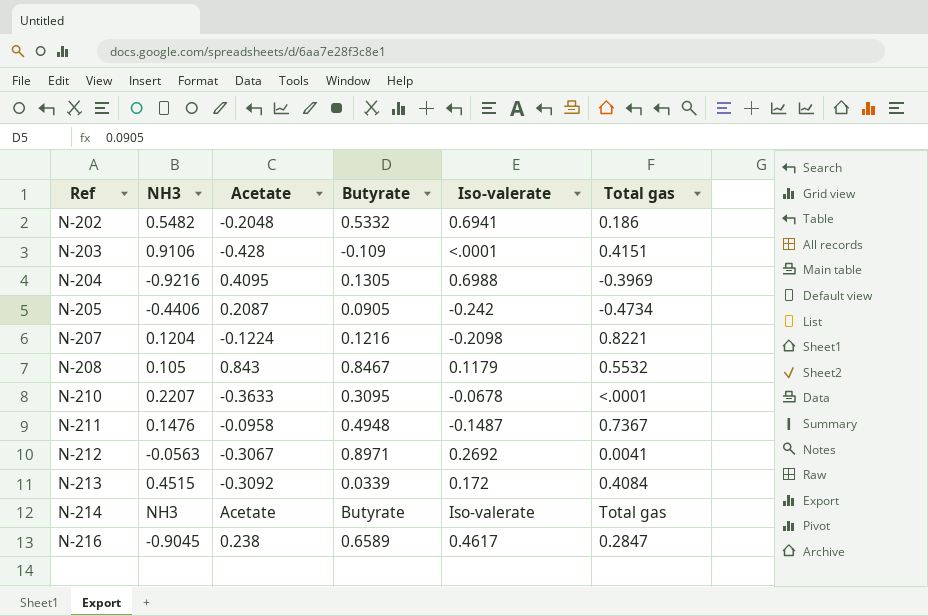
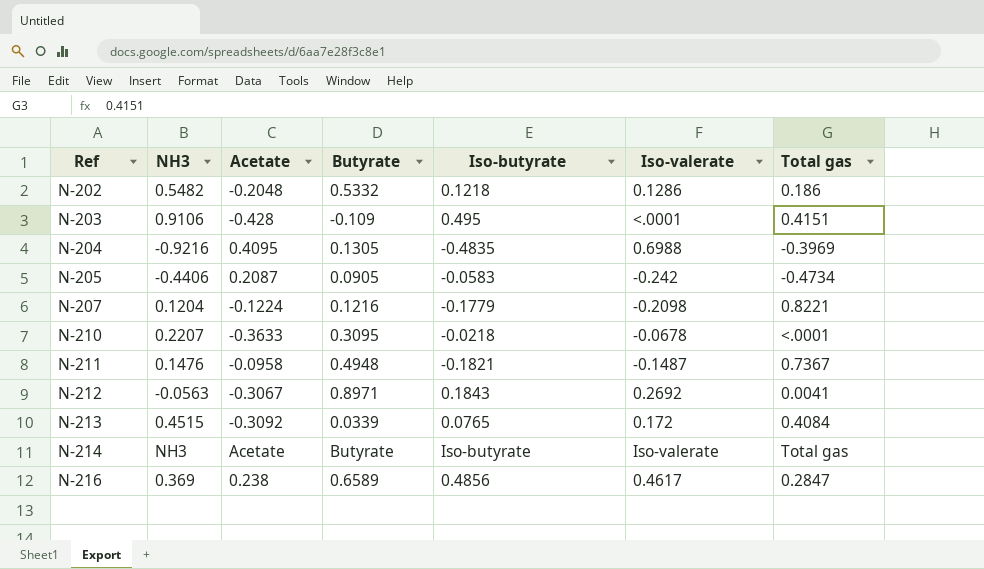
column Iso-butyrate | position: none -> 5
row N-208: 0.105 | 0.843 | 0.8467 | 0.1179 | 0.5532 -> none
N-202 | Iso-valerate: 0.6941 -> 0.1286
N-216 | NH3: -0.9045 -> 0.369

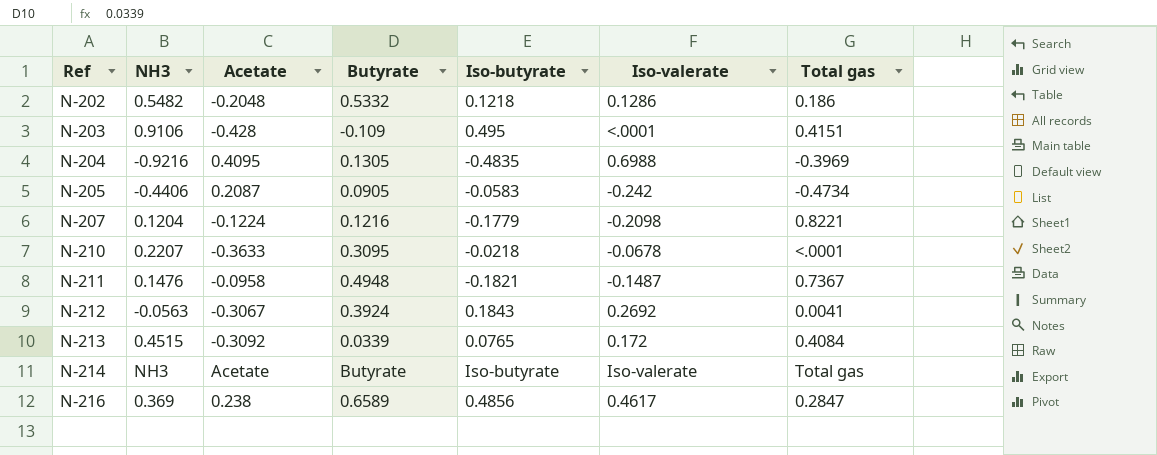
N-212 | Butyrate: 0.8971 -> 0.3924

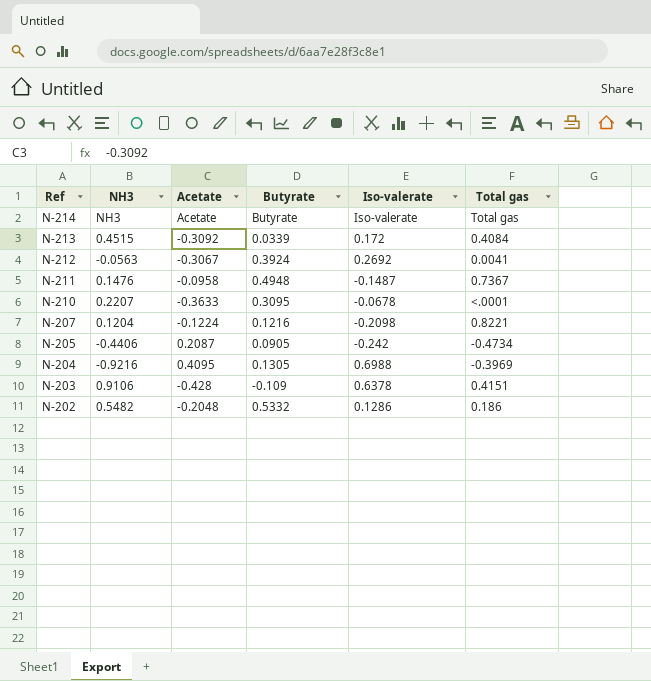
row order: Ref ascending -> Ref descending
column Iso-butyrate | position: 5 -> none
row N-216: 0.369 | 0.238 | 0.6589 | 0.4856 | 0.4617 | 0.2847 -> none
N-203 | Iso-valerate: <.0001 -> 0.6378

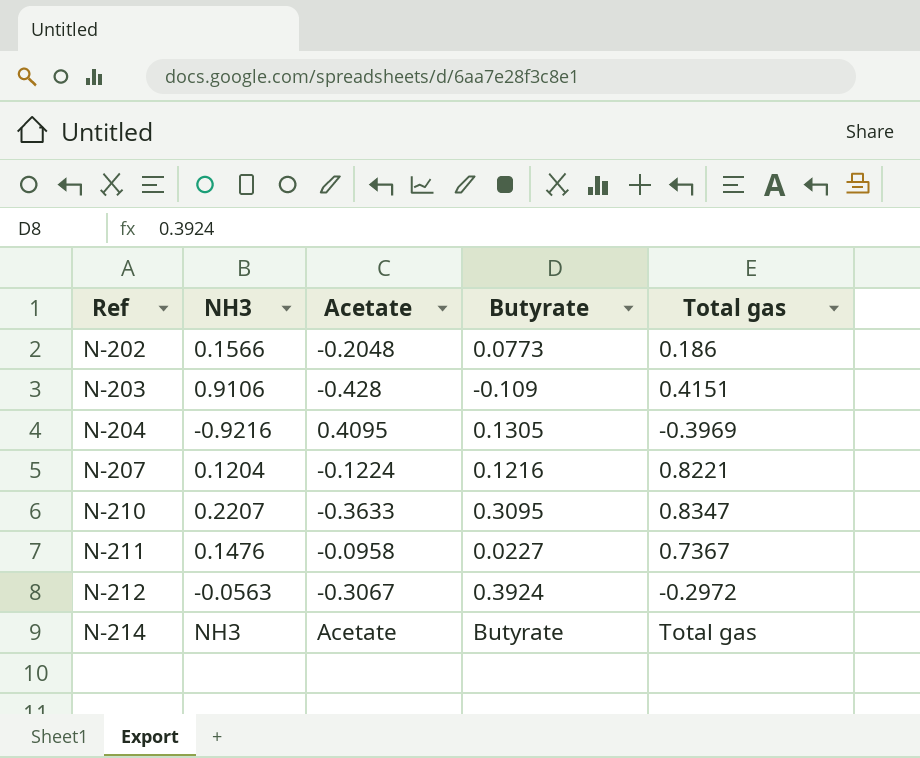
row order: Ref descending -> Ref ascending
column Iso-valerate | position: 5 -> none
row N-213: 0.4515 | -0.3092 | 0.0339 | 0.172 | 0.4084 -> none
row N-205: -0.4406 | 0.2087 | 0.0905 | -0.242 | -0.4734 -> none
N-202 | NH3: 0.5482 -> 0.1566
N-202 | Butyrate: 0.5332 -> 0.0773
N-210 | Total gas: <.0001 -> 0.8347
N-211 | Butyrate: 0.4948 -> 0.0227
N-212 | Total gas: 0.0041 -> -0.2972

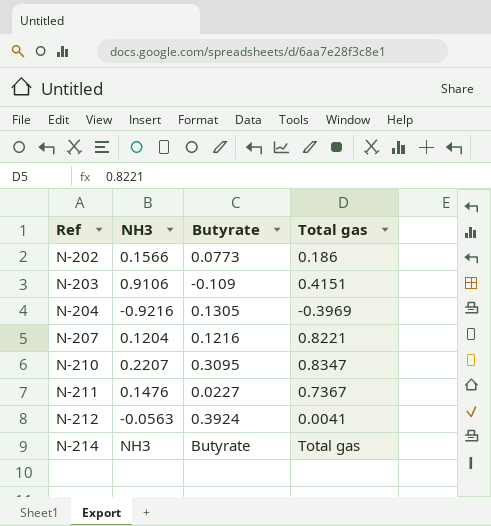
column Acetate | position: 3 -> none
N-212 | Total gas: -0.2972 -> 0.0041

